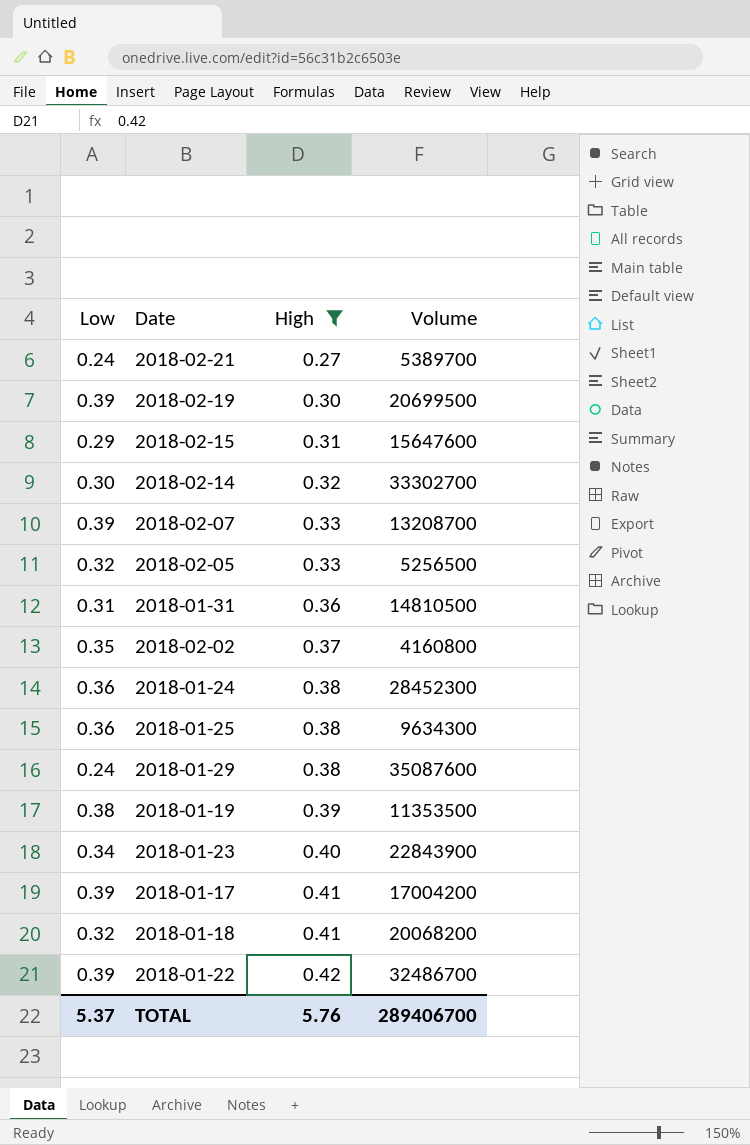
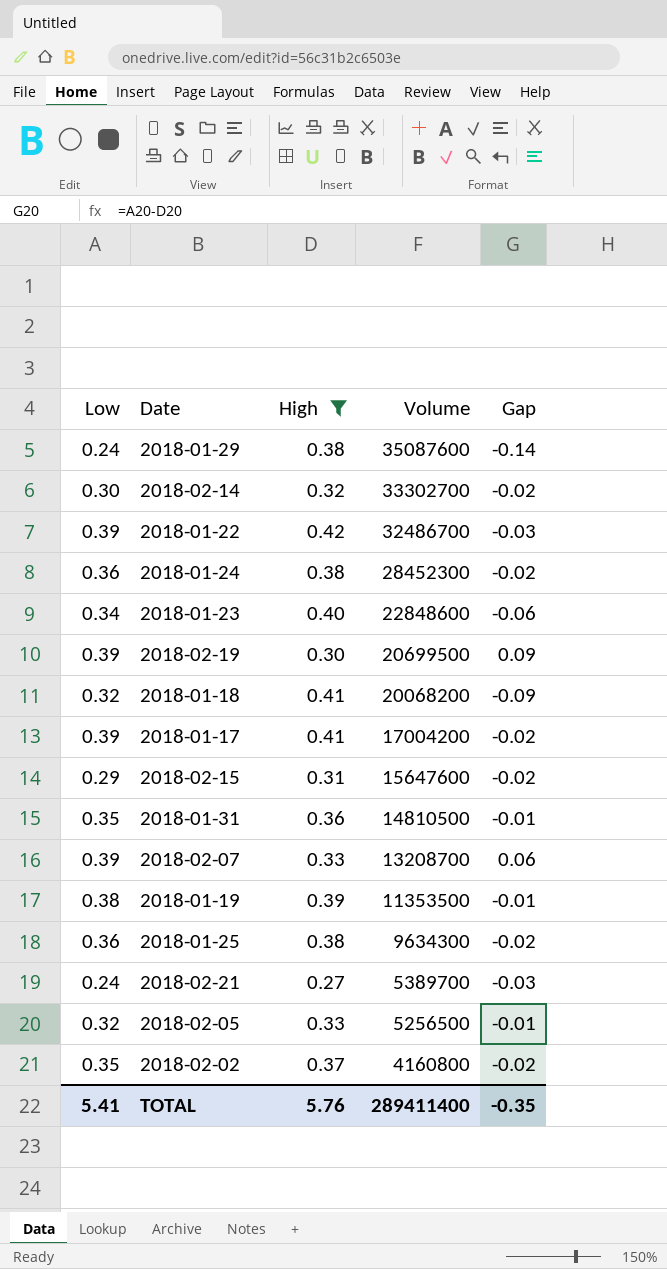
row order: High ascending -> Volume descending
column Gap | formula: none -> [Low] - [High]
2018-01-23 | Volume: 22843900 -> 22848600
2018-01-31 | Low: 0.31 -> 0.35
TOTAL | Low: 5.37 -> 5.41
TOTAL | Volume: 289406700 -> 289411400

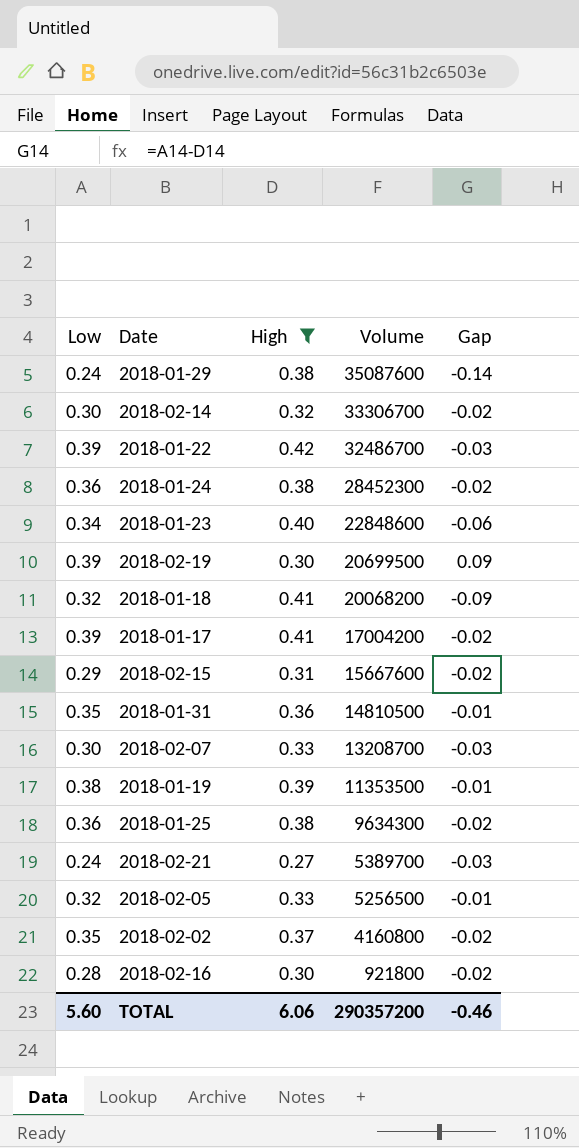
2018-02-14 | Volume: 33302700 -> 33306700
2018-02-15 | Volume: 15647600 -> 15667600
2018-02-07 | Low: 0.39 -> 0.30
2018-02-07 | Gap: 0.06 -> -0.03
row 2018-02-16: none -> 0.28 | 0.30 | 921800 | -0.02
TOTAL | Low: 5.41 -> 5.60
TOTAL | High: 5.76 -> 6.06
TOTAL | Volume: 289411400 -> 290357200
TOTAL | Gap: -0.35 -> -0.46

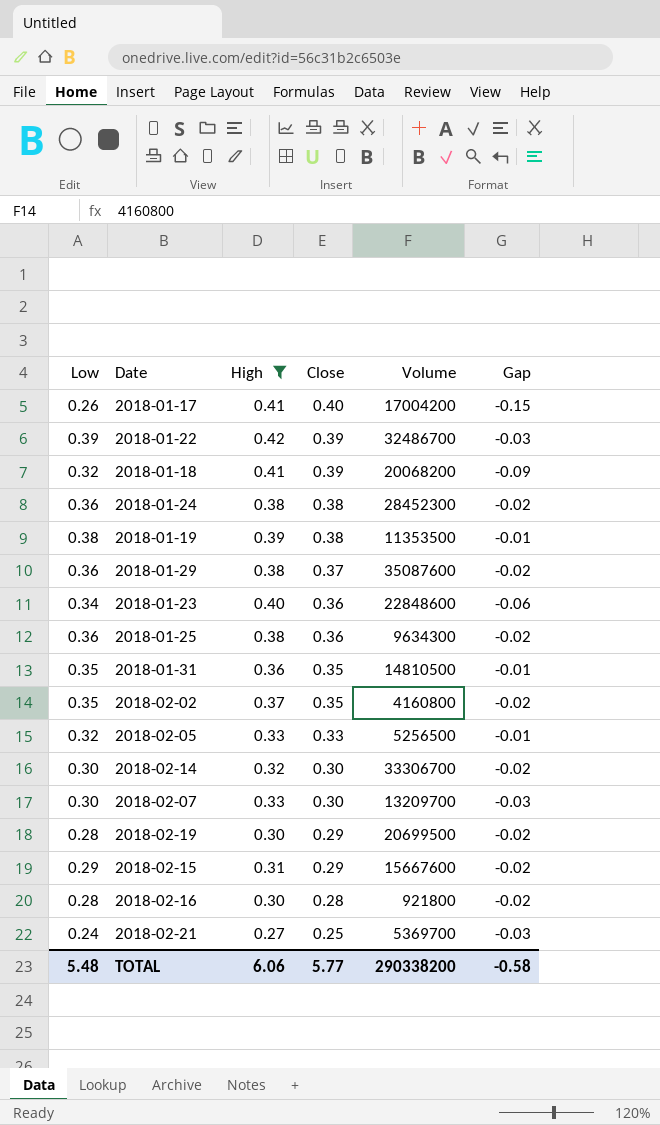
row order: Volume descending -> Close descending
column Close | position: none -> 4
2018-01-17 | Low: 0.39 -> 0.26
2018-01-17 | Gap: -0.02 -> -0.15
2018-01-29 | Low: 0.24 -> 0.36
2018-01-29 | Gap: -0.14 -> -0.02
2018-02-07 | Volume: 13208700 -> 13209700
2018-02-19 | Low: 0.39 -> 0.28
2018-02-19 | Gap: 0.09 -> -0.02
2018-02-21 | Volume: 5389700 -> 5369700
TOTAL | Low: 5.60 -> 5.48
TOTAL | Volume: 290357200 -> 290338200
TOTAL | Gap: -0.46 -> -0.58

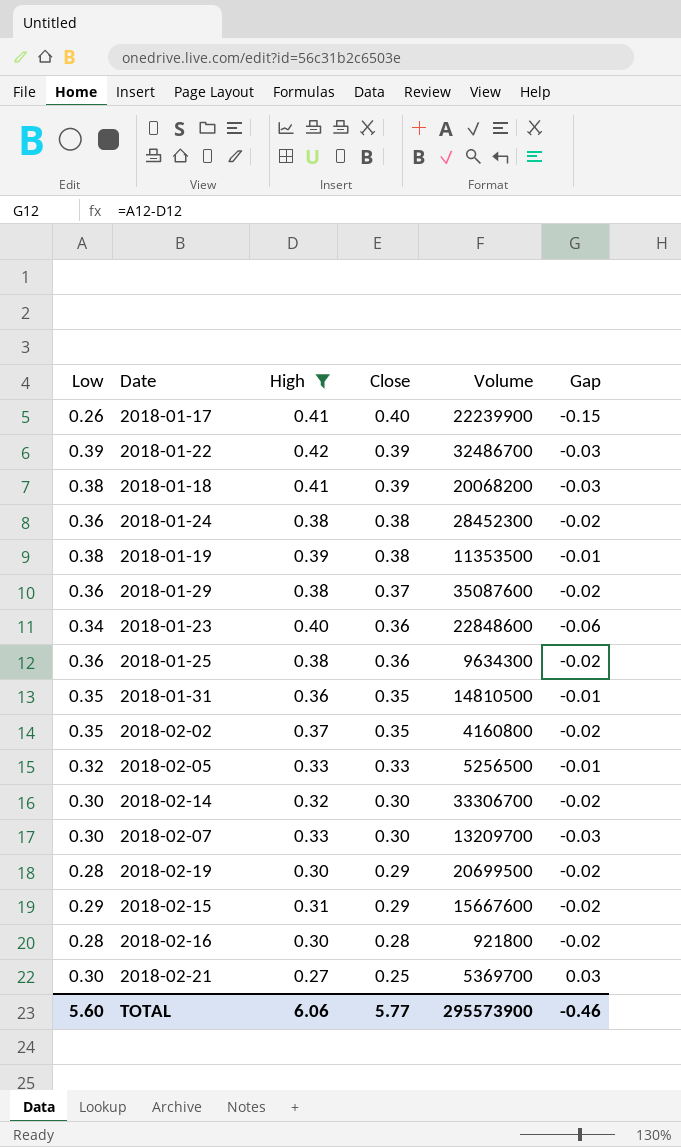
2018-01-17 | Volume: 17004200 -> 22239900
2018-01-18 | Low: 0.32 -> 0.38
2018-01-18 | Gap: -0.09 -> -0.03
2018-02-21 | Low: 0.24 -> 0.30
2018-02-21 | Gap: -0.03 -> 0.03
TOTAL | Low: 5.48 -> 5.60
TOTAL | Volume: 290338200 -> 295573900
TOTAL | Gap: -0.58 -> -0.46

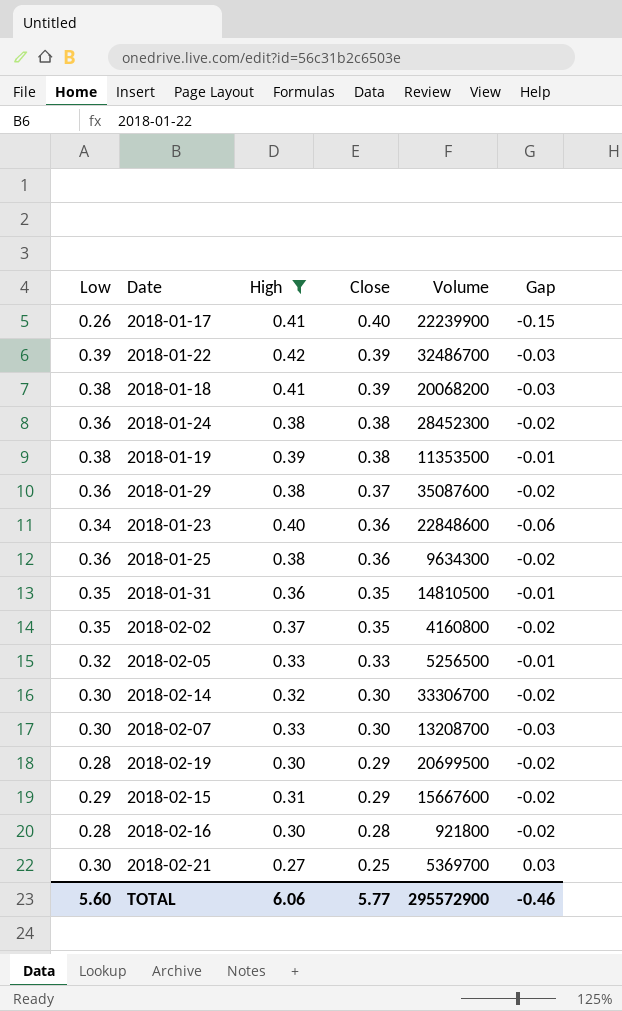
2018-02-07 | Volume: 13209700 -> 13208700
TOTAL | Volume: 295573900 -> 295572900

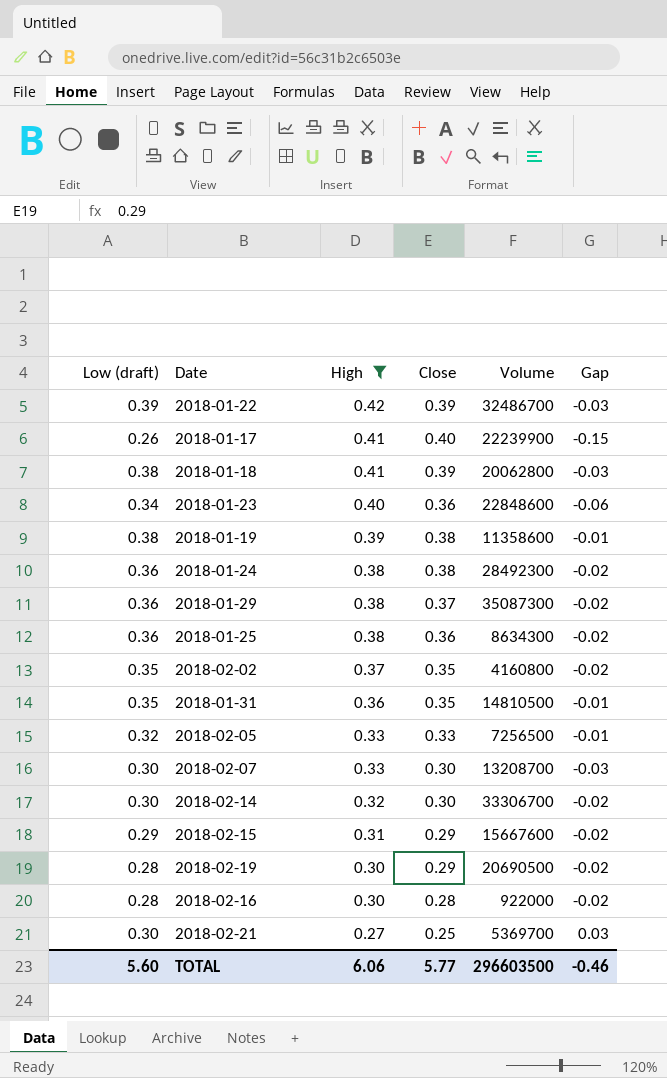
row order: Close descending -> High descending
column name: Low -> Low (draft)
2018-01-18 | Volume: 20068200 -> 20062800
2018-01-19 | Volume: 11353500 -> 11358600
2018-01-24 | Volume: 28452300 -> 28492300
2018-01-29 | Volume: 35087600 -> 35087300
2018-01-25 | Volume: 9634300 -> 8634300
2018-02-05 | Volume: 5256500 -> 7256500
2018-02-19 | Volume: 20699500 -> 20690500
2018-02-16 | Volume: 921800 -> 922000
TOTAL | Volume: 295572900 -> 296603500

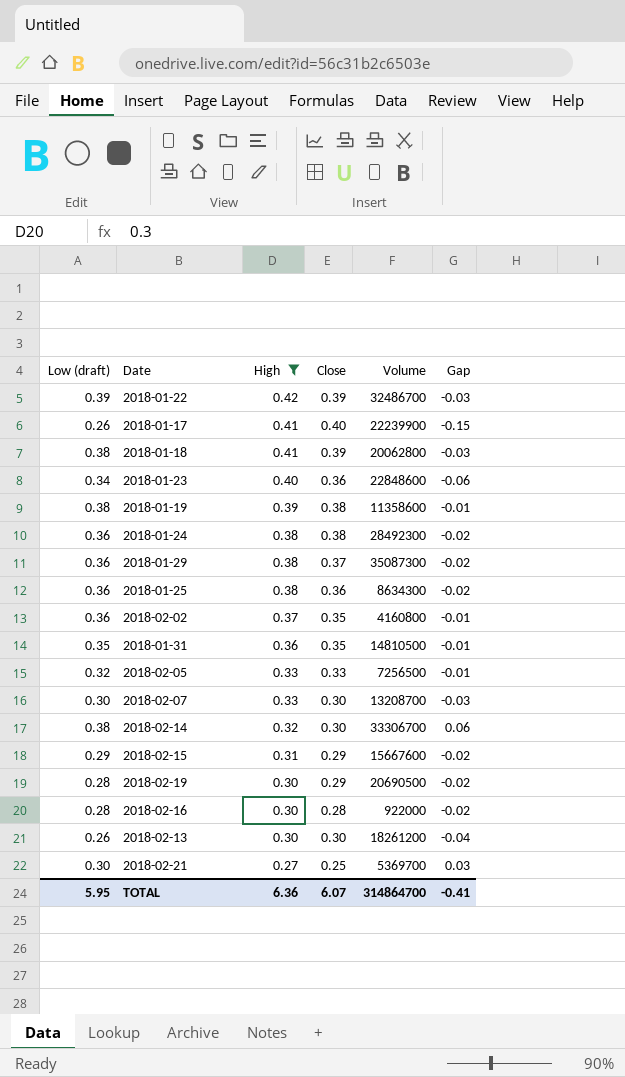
2018-02-02 | Low (draft): 0.35 -> 0.36
2018-02-02 | Gap: -0.02 -> -0.01
2018-02-14 | Low (draft): 0.30 -> 0.38
2018-02-14 | Gap: -0.02 -> 0.06
row 2018-02-13: none -> 0.26 | 0.30 | 0.30 | 18261200 | -0.04
TOTAL | Low (draft): 5.60 -> 5.95
TOTAL | High: 6.06 -> 6.36
TOTAL | Close: 5.77 -> 6.07
TOTAL | Volume: 296603500 -> 314864700
TOTAL | Gap: -0.46 -> -0.41

